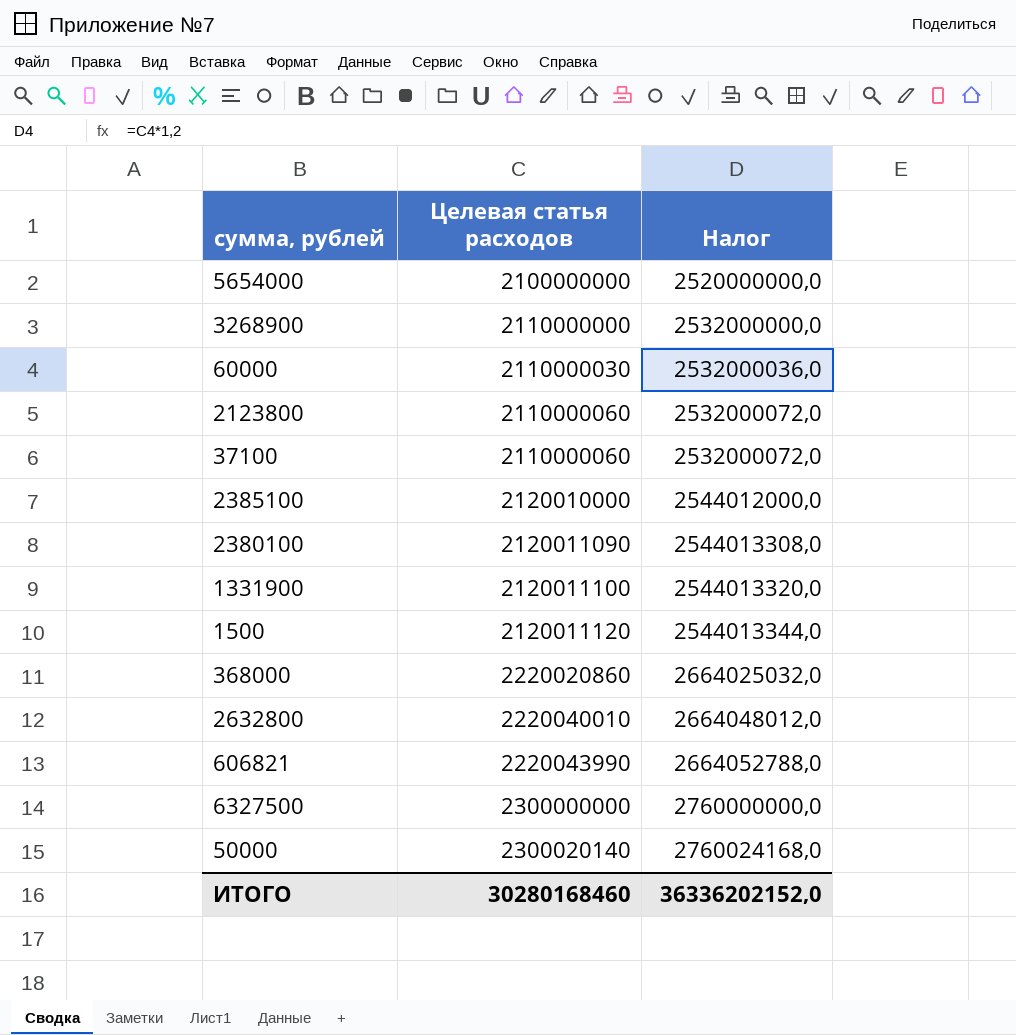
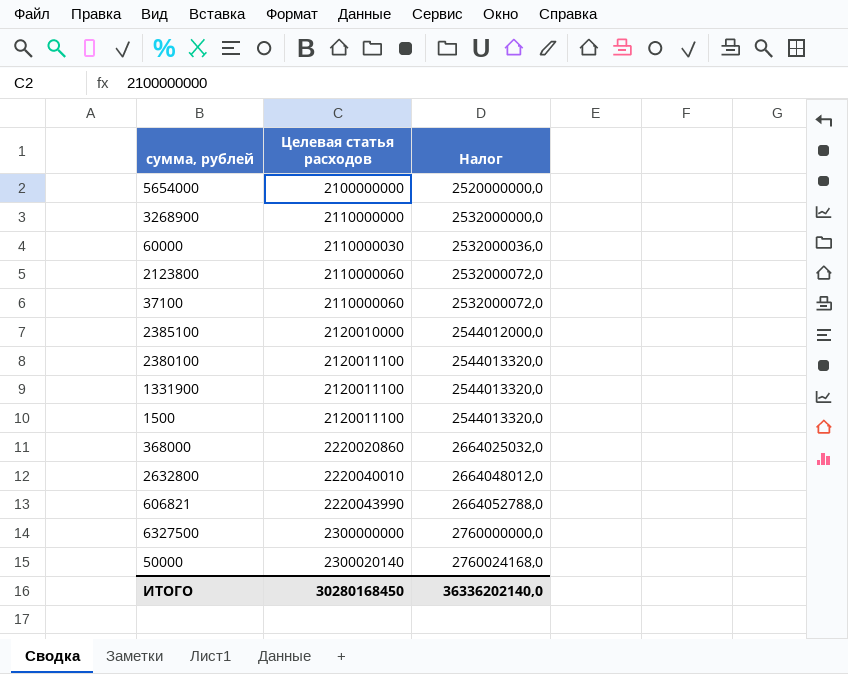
2380100 | Целевая статья расходов: 2120011090 -> 2120011100
2380100 | Налог: 2544013308,0 -> 2544013320,0
1500 | Целевая статья расходов: 2120011120 -> 2120011100
1500 | Налог: 2544013344,0 -> 2544013320,0
ИТОГО | Целевая статья расходов: 30280168460 -> 30280168450
ИТОГО | Налог: 36336202152,0 -> 36336202140,0

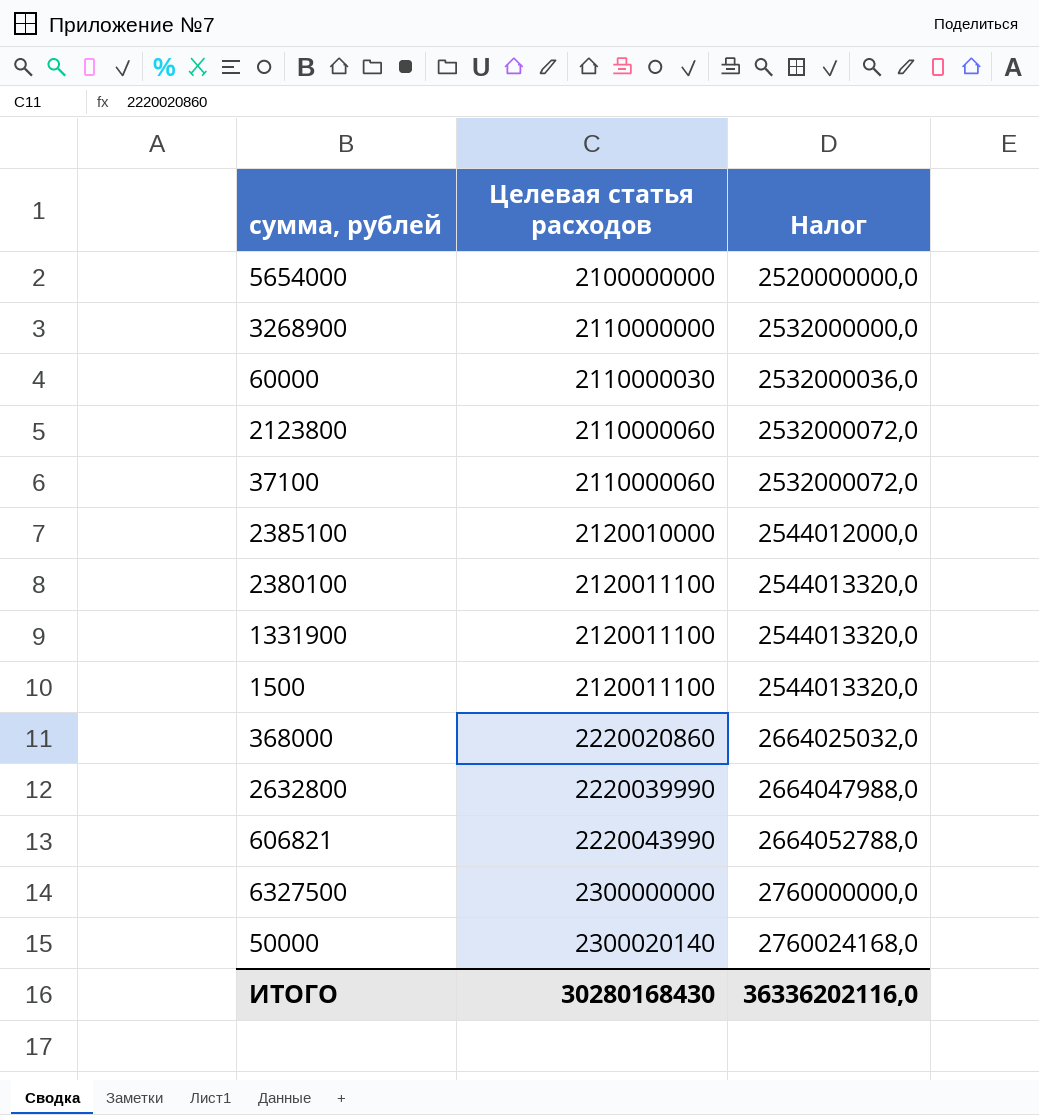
2632800 | Целевая статья расходов: 2220040010 -> 2220039990
2632800 | Налог: 2664048012,0 -> 2664047988,0
ИТОГО | Целевая статья расходов: 30280168450 -> 30280168430
ИТОГО | Налог: 36336202140,0 -> 36336202116,0

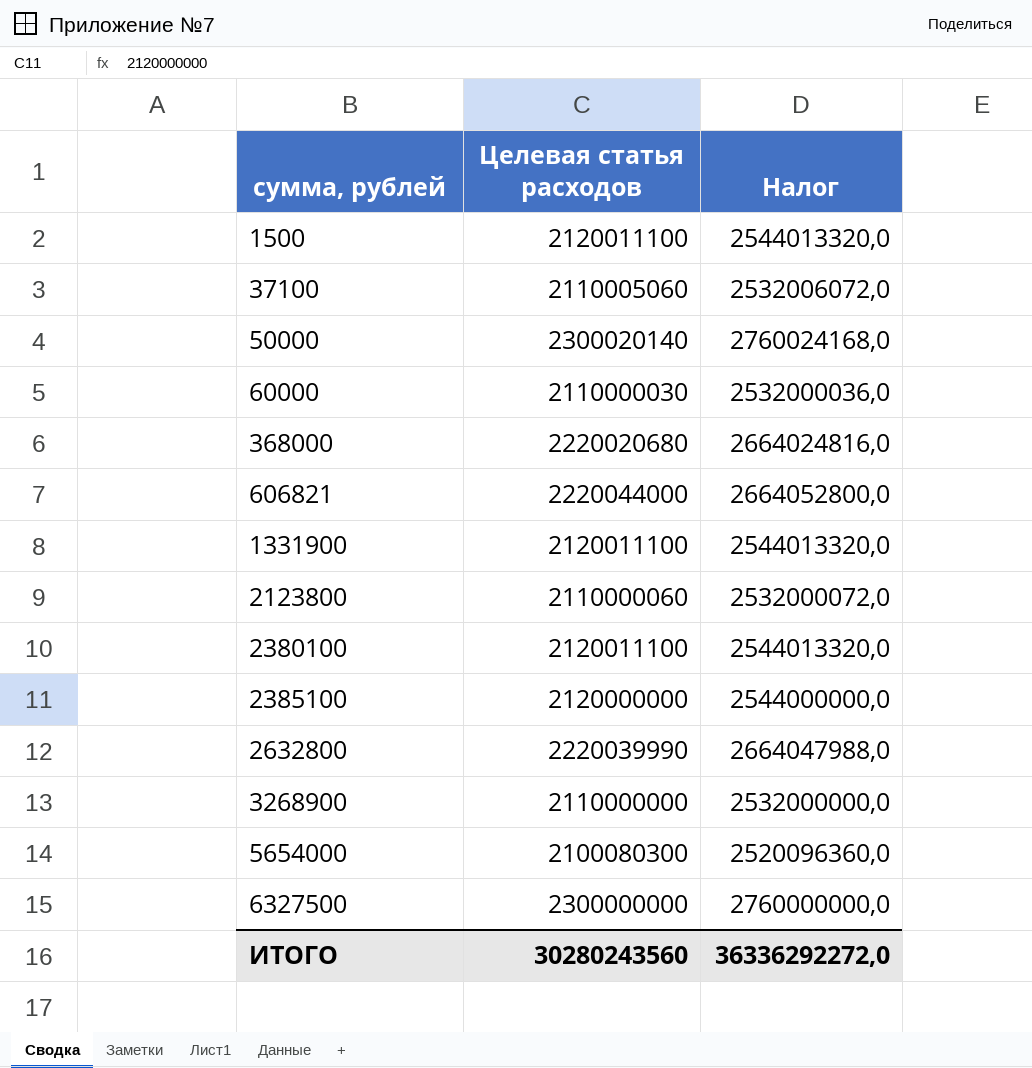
row order: Целевая статья расходов ascending -> сумма, рублей ascending
37100 | Целевая статья расходов: 2110000060 -> 2110005060
37100 | Налог: 2532000072,0 -> 2532006072,0
368000 | Целевая статья расходов: 2220020860 -> 2220020680
368000 | Налог: 2664025032,0 -> 2664024816,0
606821 | Целевая статья расходов: 2220043990 -> 2220044000
606821 | Налог: 2664052788,0 -> 2664052800,0
2385100 | Целевая статья расходов: 2120010000 -> 2120000000
2385100 | Налог: 2544012000,0 -> 2544000000,0
5654000 | Целевая статья расходов: 2100000000 -> 2100080300
5654000 | Налог: 2520000000,0 -> 2520096360,0
ИТОГО | Целевая статья расходов: 30280168430 -> 30280243560
ИТОГО | Налог: 36336202116,0 -> 36336292272,0

